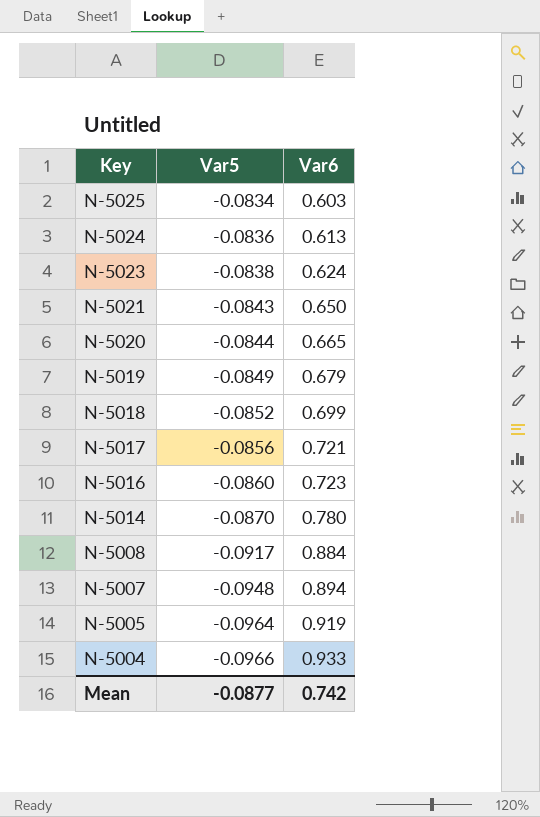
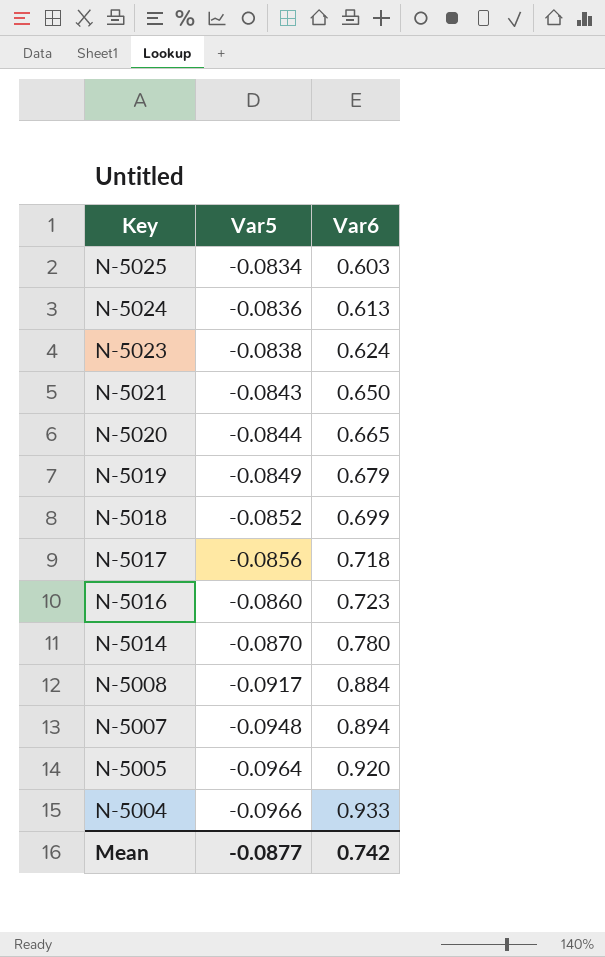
N-5017 | Var6: 0.721 -> 0.718
N-5005 | Var6: 0.919 -> 0.920

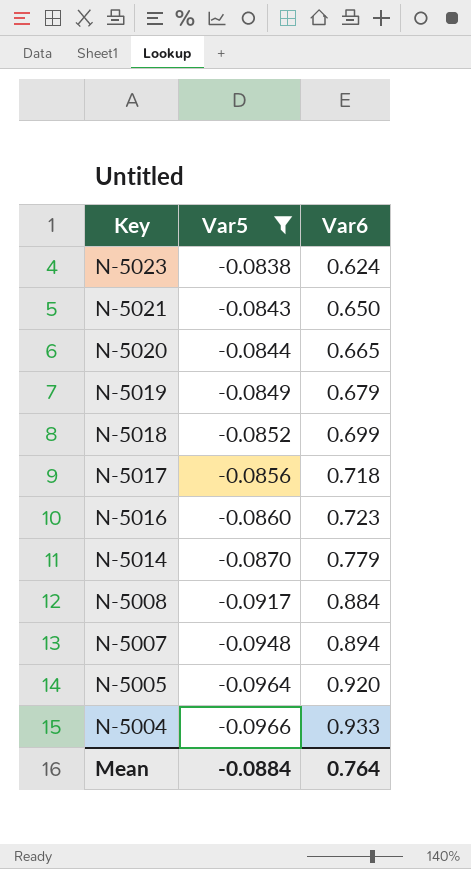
filter: none -> Var5 <= -0.0838
N-5014 | Var6: 0.780 -> 0.779
Mean | Var5: -0.0877 -> -0.0884
Mean | Var6: 0.742 -> 0.764

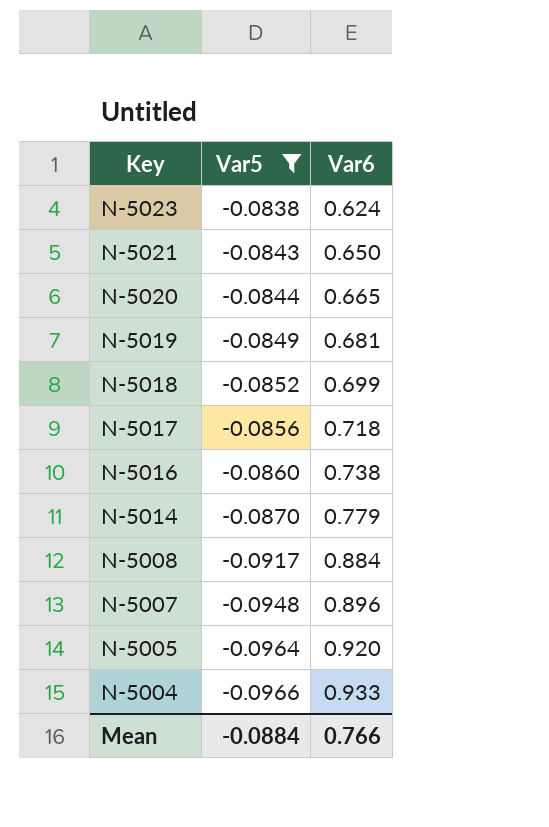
N-5019 | Var6: 0.679 -> 0.681
N-5016 | Var6: 0.723 -> 0.738
N-5007 | Var6: 0.894 -> 0.896
Mean | Var6: 0.764 -> 0.766

